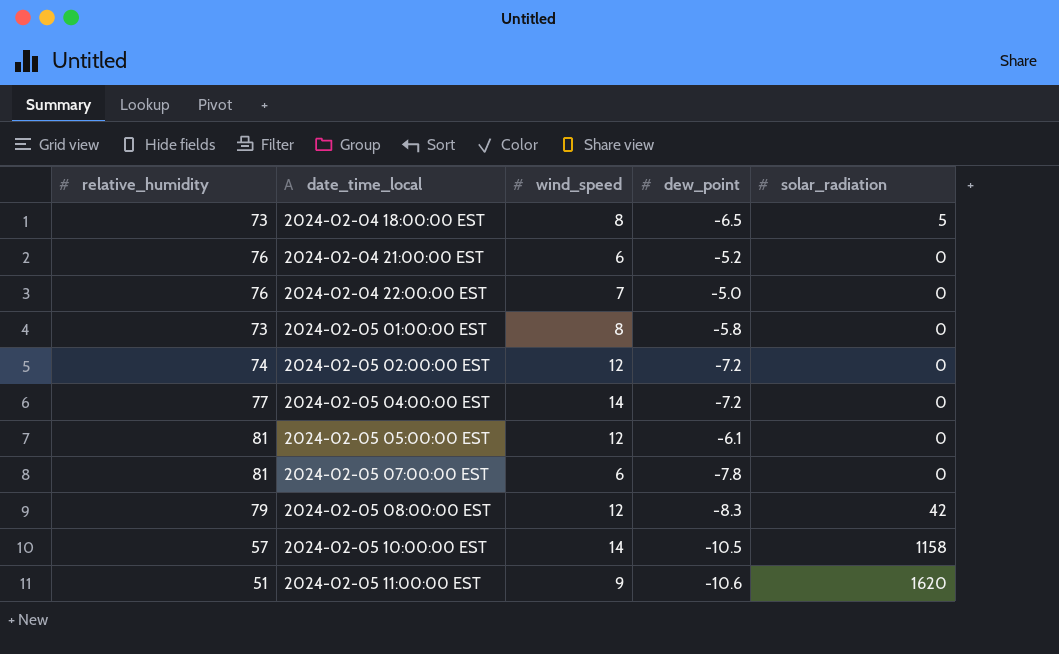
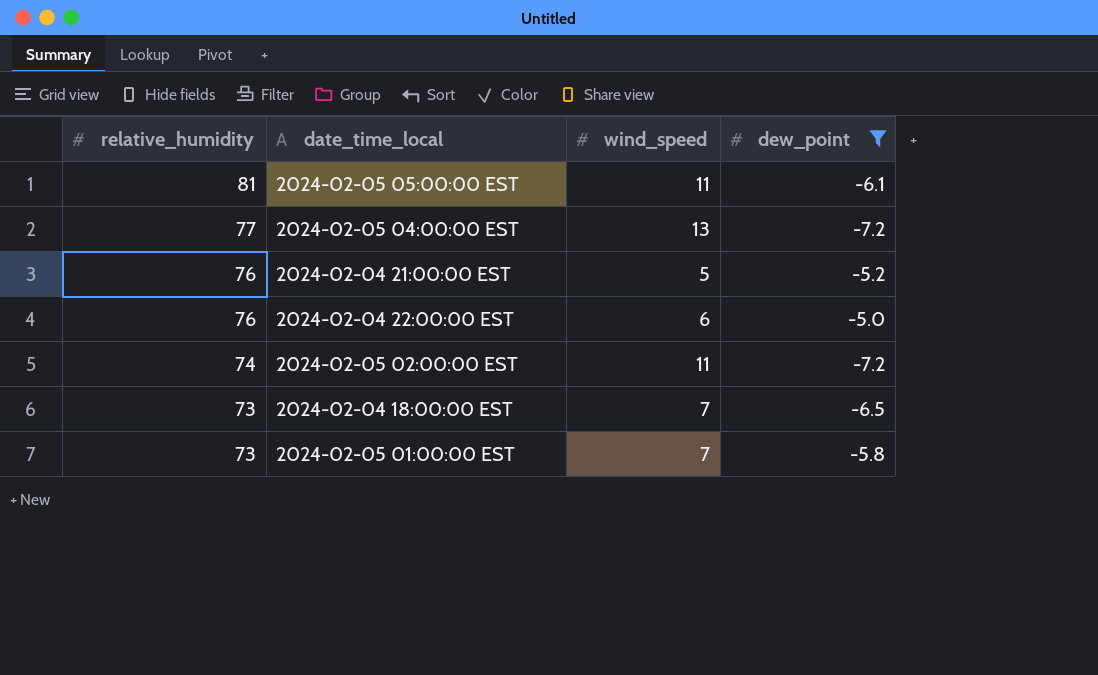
filter: none -> dew_point >= -7.2
row order: date_time_local ascending -> relative_humidity descending
column solar_radiation | position: 5 -> none
2024-02-05 05:00:00 EST | wind_speed: 12 -> 11
2024-02-05 04:00:00 EST | wind_speed: 14 -> 13
2024-02-04 21:00:00 EST | wind_speed: 6 -> 5
2024-02-04 22:00:00 EST | wind_speed: 7 -> 6
2024-02-05 02:00:00 EST | wind_speed: 12 -> 11
2024-02-04 18:00:00 EST | wind_speed: 8 -> 7
2024-02-05 01:00:00 EST | wind_speed: 8 -> 7

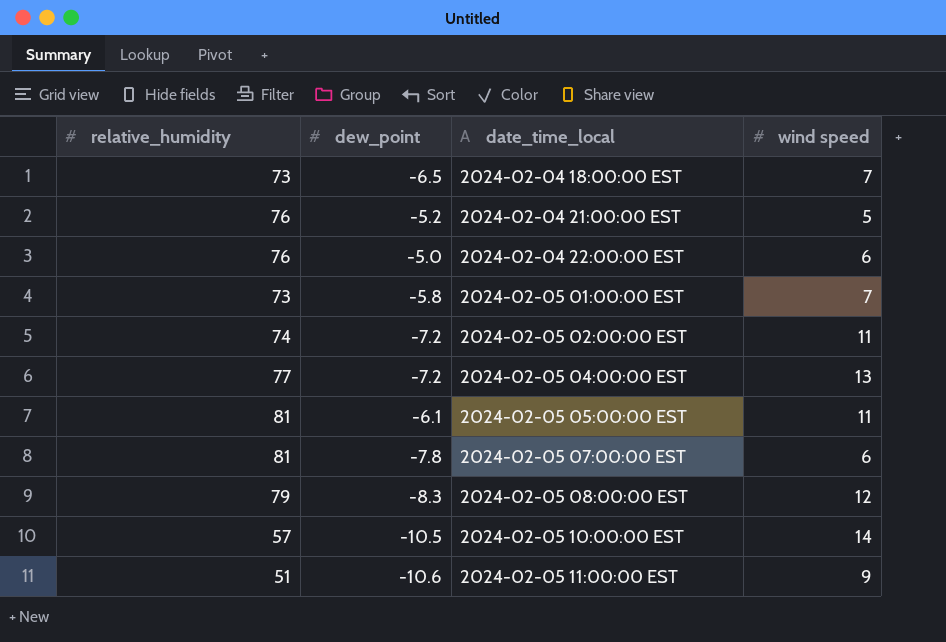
filter: dew_point >= -7.2 -> none
row order: relative_humidity descending -> date_time_local ascending
column dew_point | position: 4 -> 2
column name: wind_speed -> wind speed

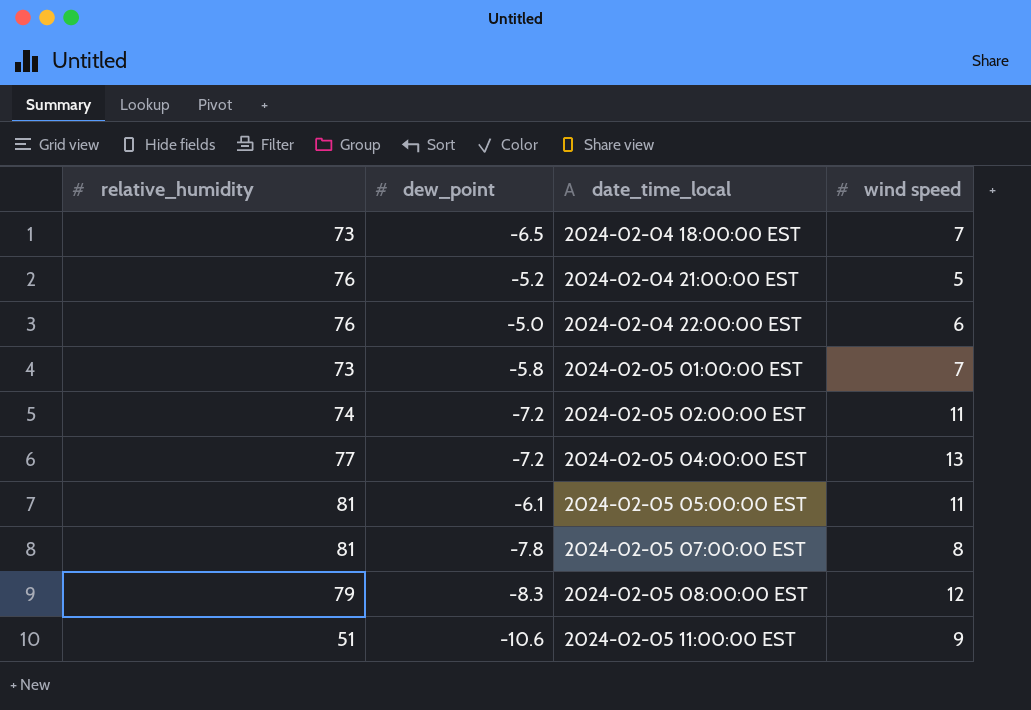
row 2024-02-05 10:00:00 EST: 57 | -10.5 | 14 -> none
2024-02-05 07:00:00 EST | wind speed: 6 -> 8

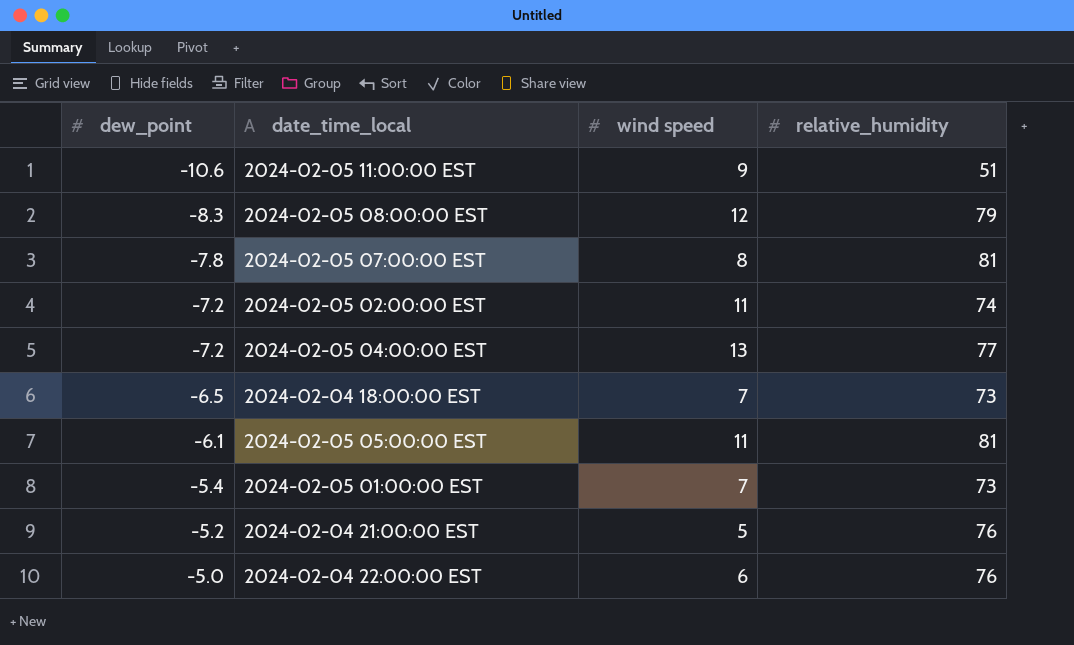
row order: date_time_local ascending -> dew_point ascending
column relative_humidity | position: 1 -> 4
2024-02-05 01:00:00 EST | dew_point: -5.8 -> -5.4

